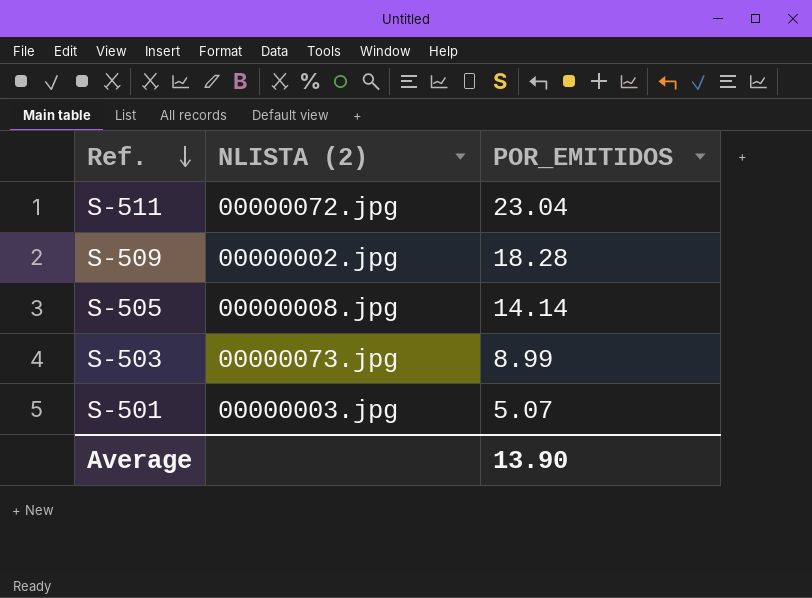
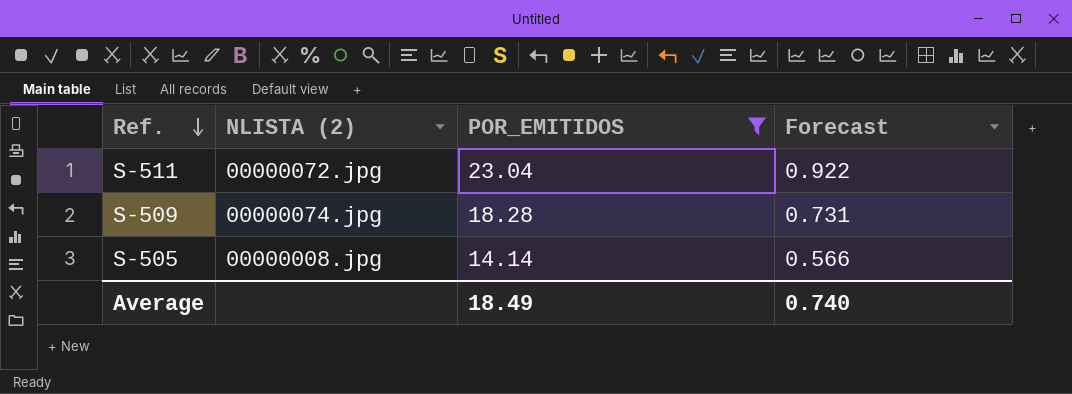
filter: none -> POR_EMITIDOS >= 14.14
column Forecast | formula: none -> [POR_EMITIDOS] * 0.04
S-509 | NLISTA (2): 00000002.jpg -> 00000074.jpg
Average | POR_EMITIDOS: 13.90 -> 18.49

